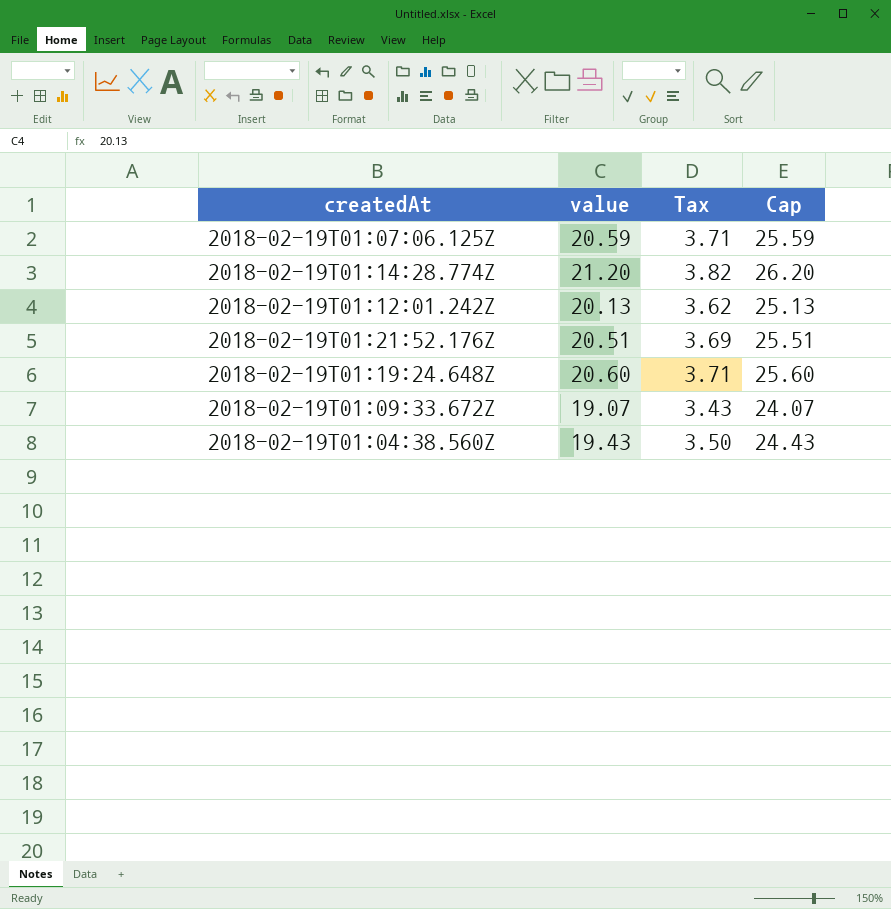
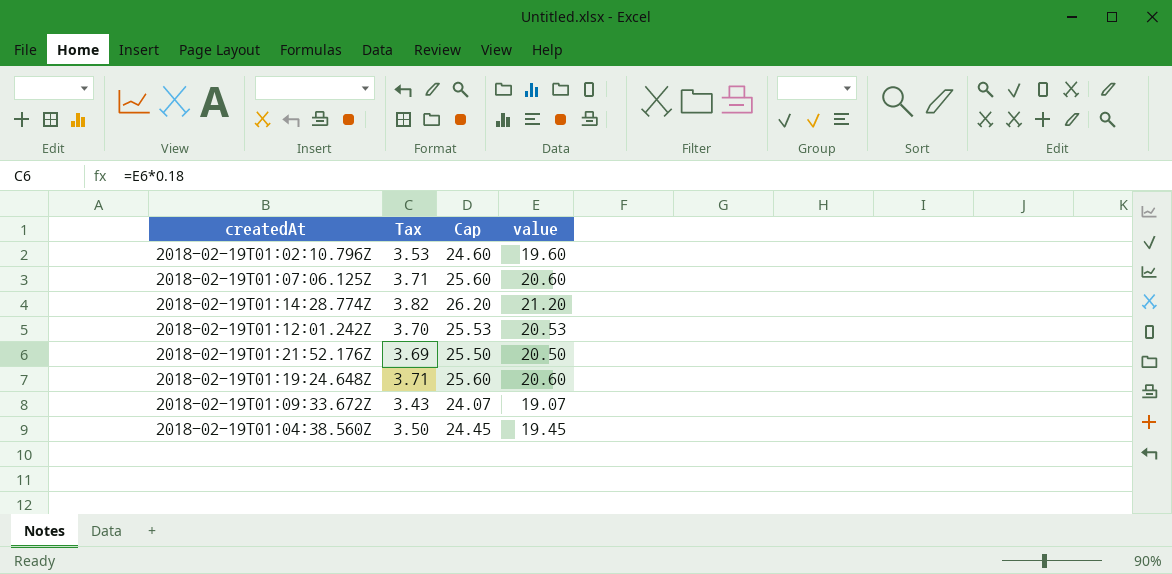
column value | position: 2 -> 4
row 2018-02-19T01:02:10.796Z: none -> 3.53 | 24.60 | 19.60
2018-02-19T01:07:06.125Z | Cap: 25.59 -> 25.60
2018-02-19T01:07:06.125Z | value: 20.59 -> 20.60
2018-02-19T01:12:01.242Z | Tax: 3.62 -> 3.70
2018-02-19T01:12:01.242Z | Cap: 25.13 -> 25.53
2018-02-19T01:12:01.242Z | value: 20.13 -> 20.53
2018-02-19T01:21:52.176Z | Cap: 25.51 -> 25.50
2018-02-19T01:21:52.176Z | value: 20.51 -> 20.50
2018-02-19T01:04:38.560Z | Cap: 24.43 -> 24.45
2018-02-19T01:04:38.560Z | value: 19.43 -> 19.45

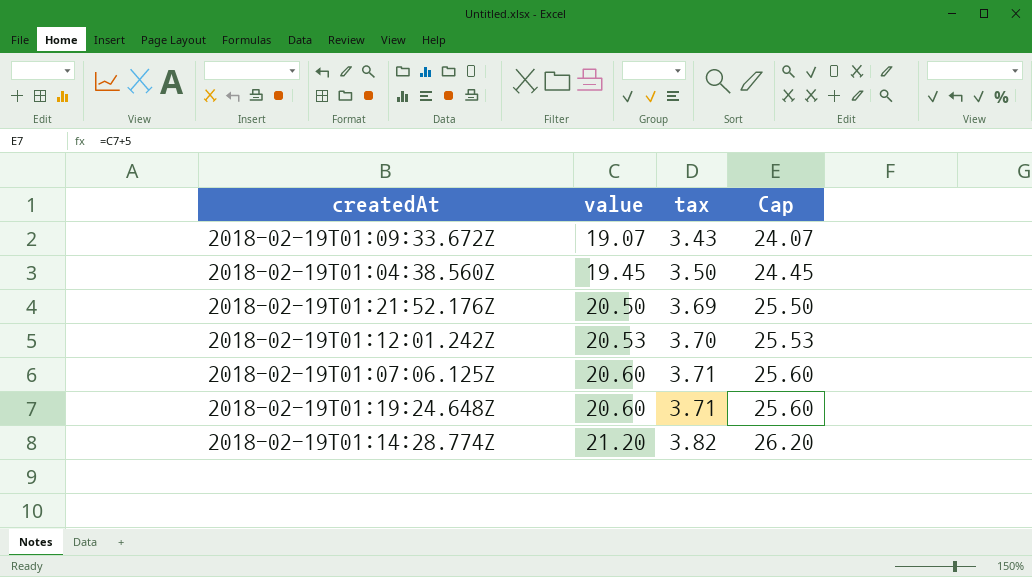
row order: none -> value ascending
column value | position: 4 -> 2
column name: Tax -> tax
row 2018-02-19T01:02:10.796Z: 3.53 | 24.60 | 19.60 -> none

